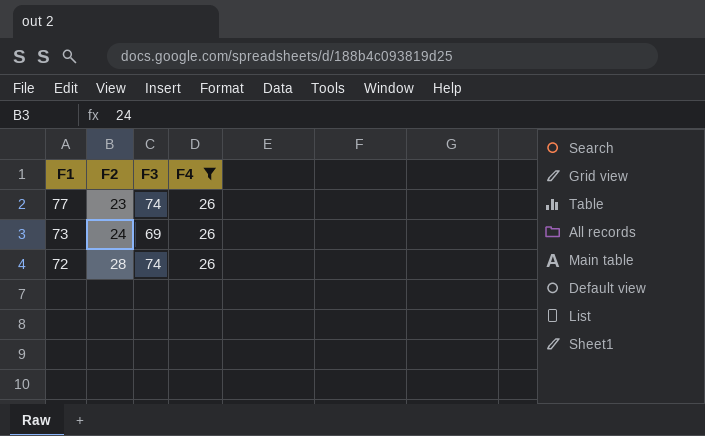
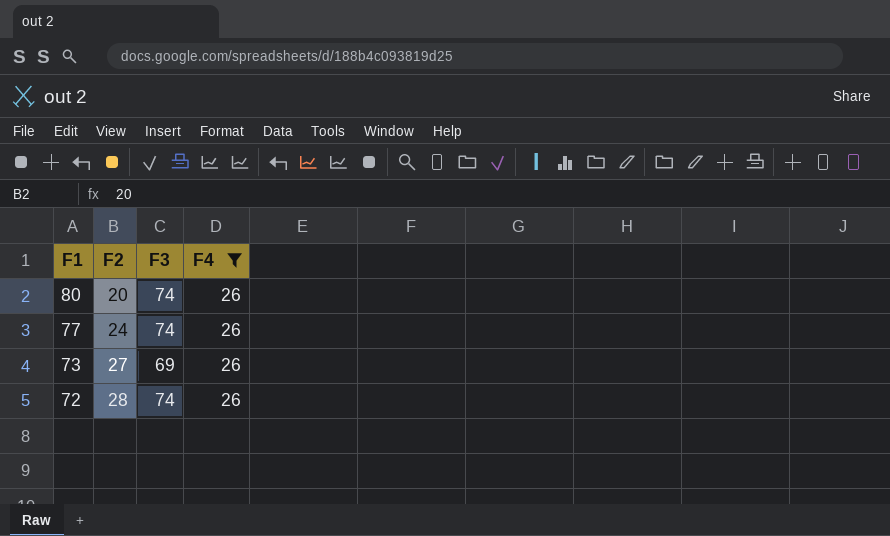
row 80: none -> 20 | 74 | 26
77 | F2: 23 -> 24
73 | F2: 24 -> 27

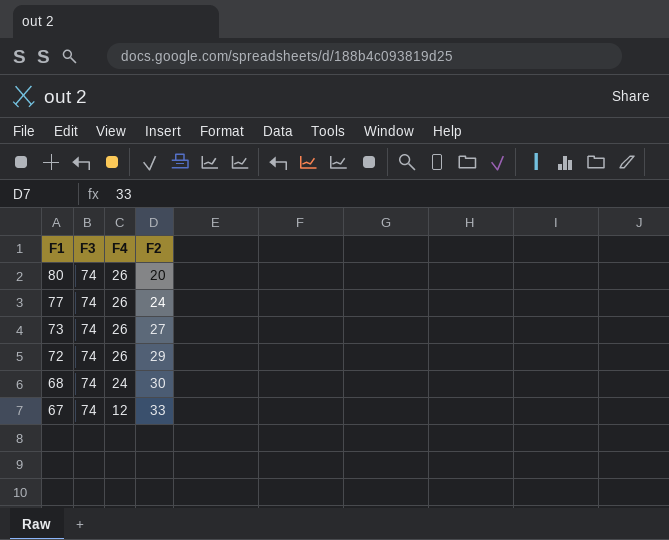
filter: F4 = 26 -> none
column F2 | position: 2 -> 4
73 | F3: 69 -> 74
72 | F2: 28 -> 29

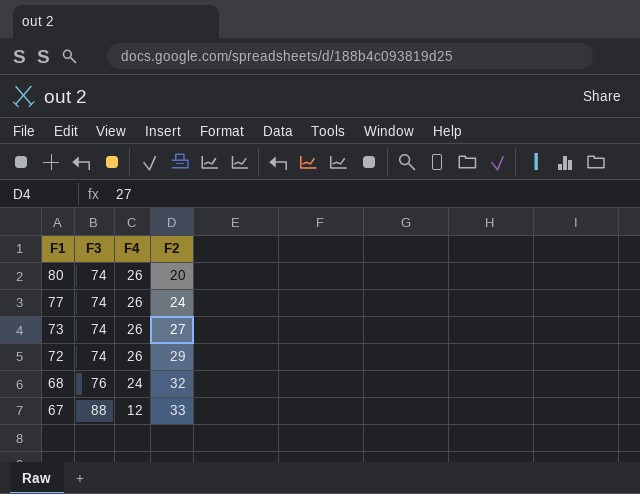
68 | F3: 74 -> 76
68 | F2: 30 -> 32
67 | F3: 74 -> 88

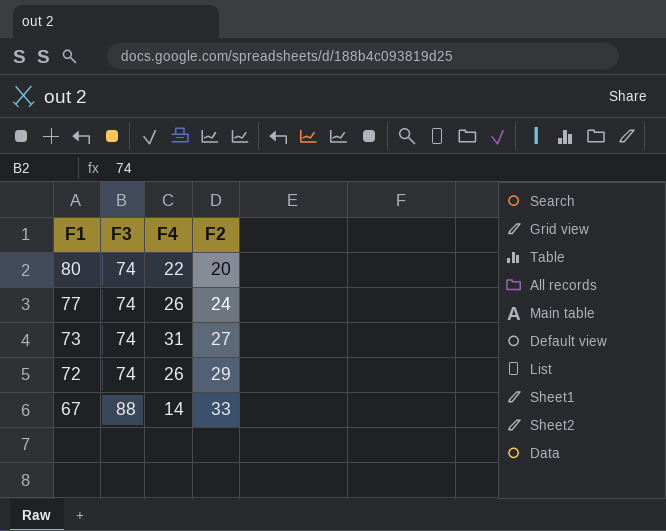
row 68: 76 | 24 | 32 -> none
80 | F4: 26 -> 22
73 | F4: 26 -> 31
67 | F4: 12 -> 14

